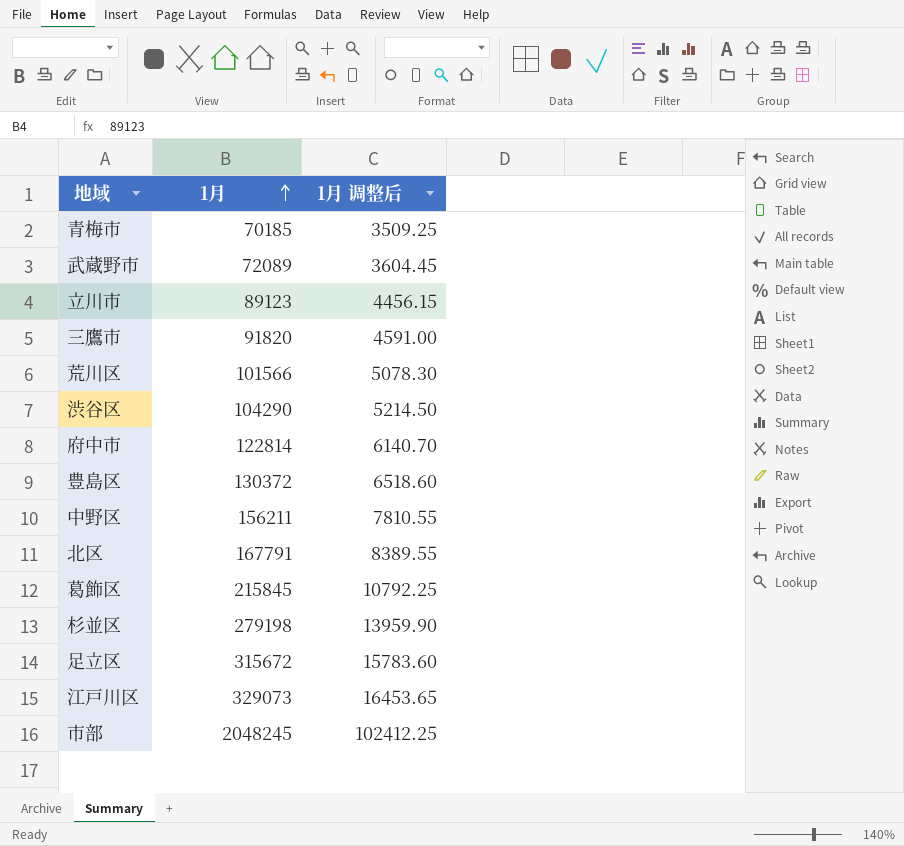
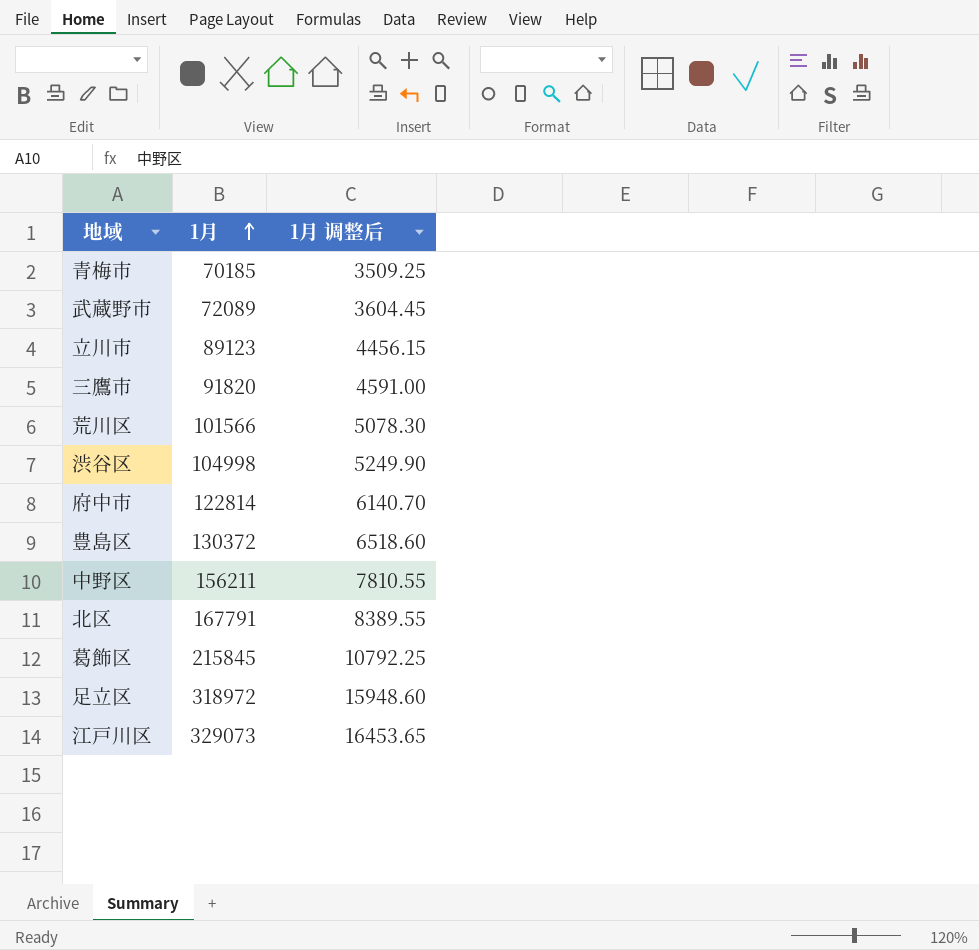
row 杉並区: 279198 | 13959.90 -> none
row 市部: 2048245 | 102412.25 -> none
渋谷区 | 1月: 104290 -> 104998
渋谷区 | 1月 调整后: 5214.50 -> 5249.90
足立区 | 1月: 315672 -> 318972
足立区 | 1月 调整后: 15783.60 -> 15948.60

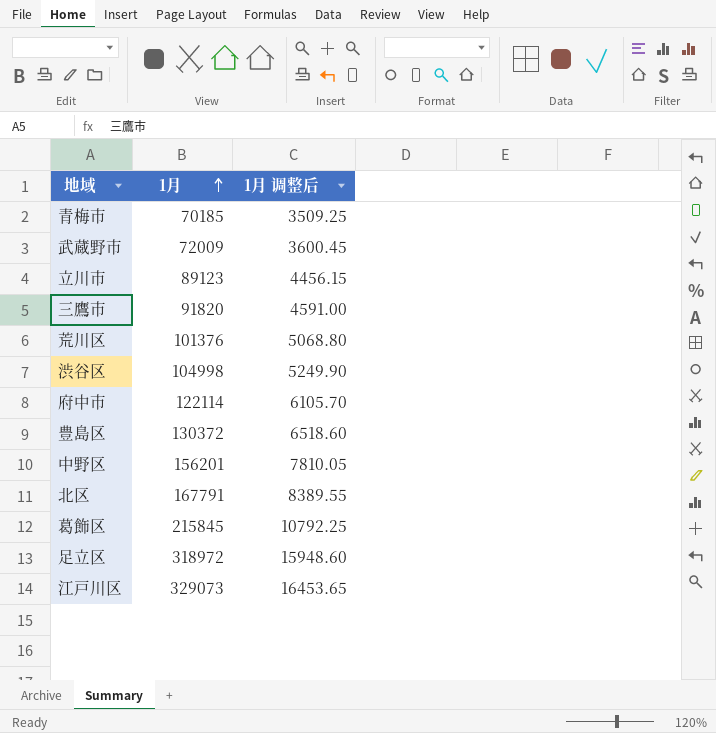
武蔵野市 | 1月: 72089 -> 72009
武蔵野市 | 1月 调整后: 3604.45 -> 3600.45
荒川区 | 1月: 101566 -> 101376
荒川区 | 1月 调整后: 5078.30 -> 5068.80
府中市 | 1月: 122814 -> 122114
府中市 | 1月 调整后: 6140.70 -> 6105.70
中野区 | 1月: 156211 -> 156201
中野区 | 1月 调整后: 7810.55 -> 7810.05

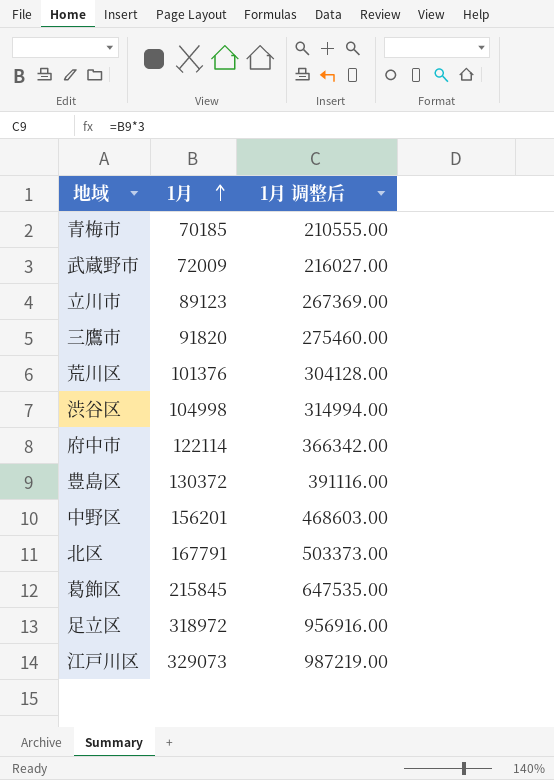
column 1月 调整后 | formula: [1月] * 0.05 -> [1月] * 3

